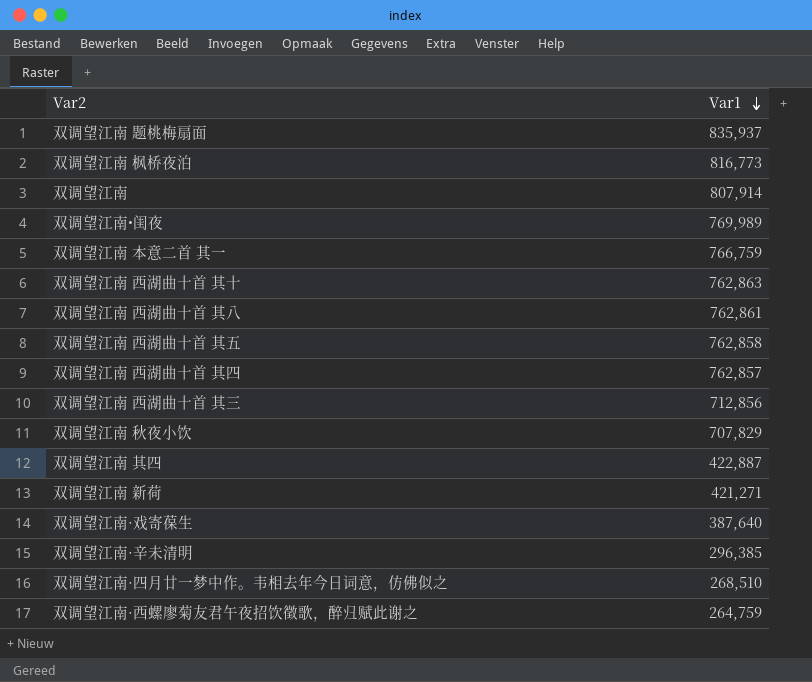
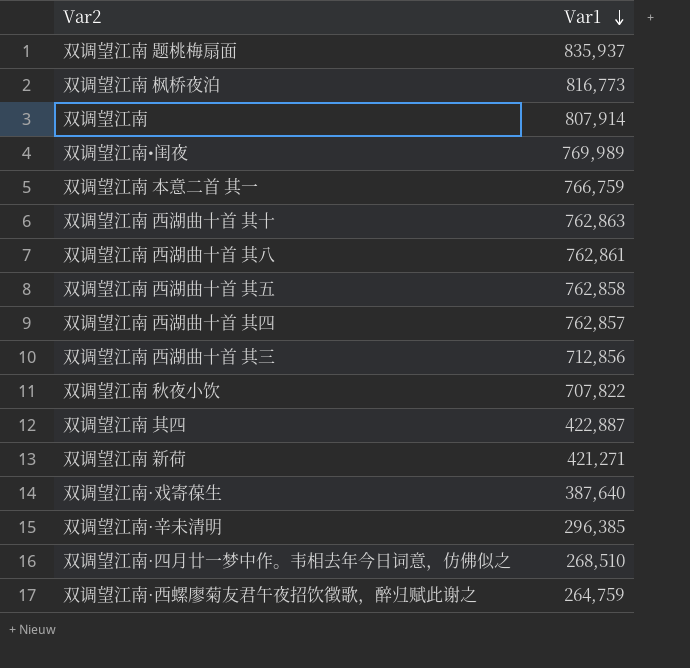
双调望江南 秋夜小饮 | Var1: 707,829 -> 707,822

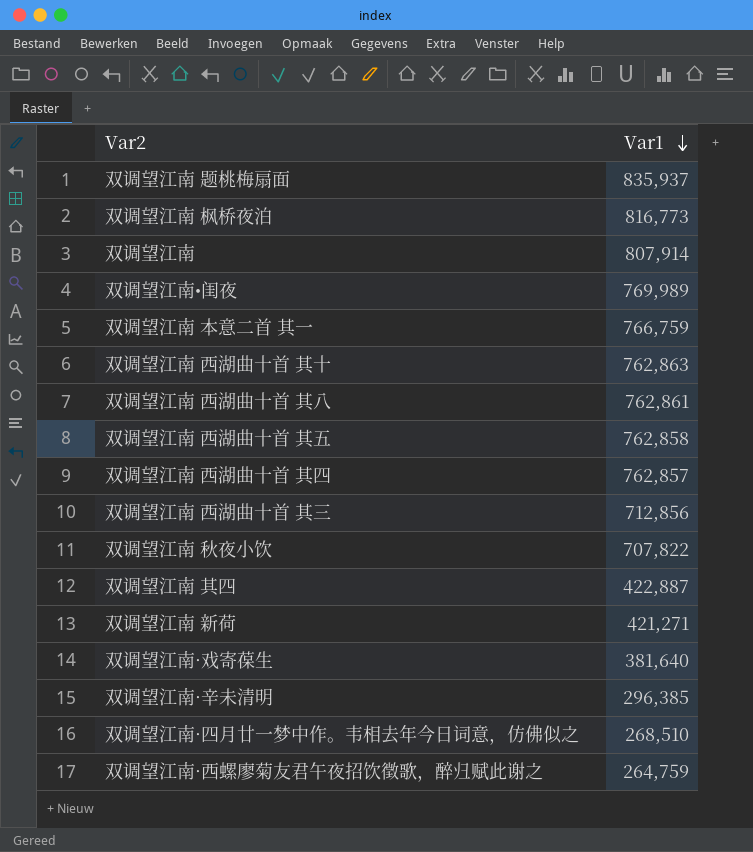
双调望江南·戏寄葆生 | Var1: 387,640 -> 381,640

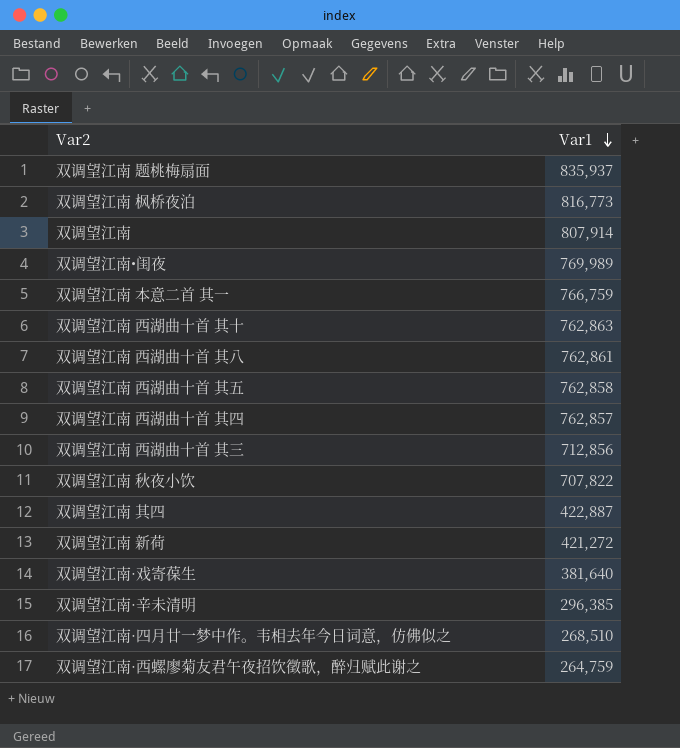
双调望江南 新荷 | Var1: 421,271 -> 421,272

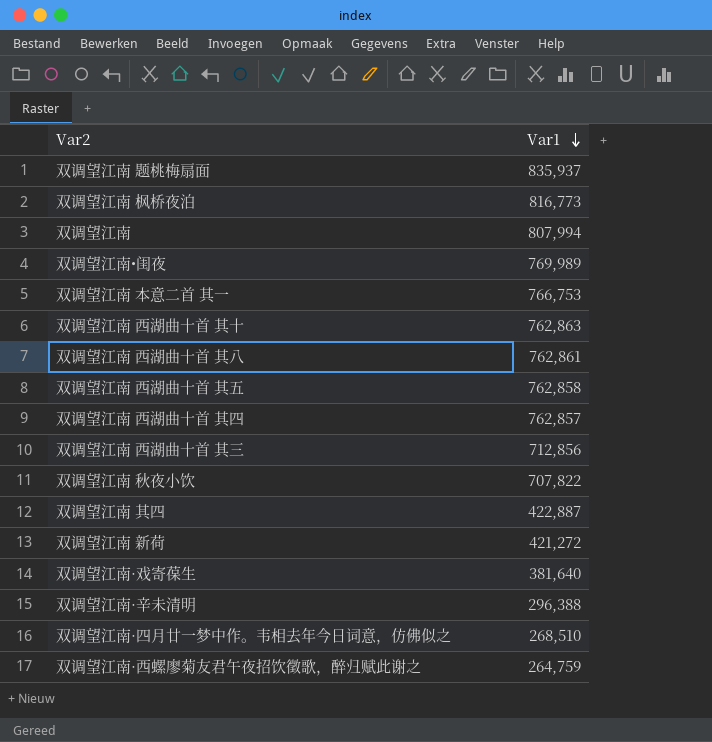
双调望江南 | Var1: 807,914 -> 807,994
双调望江南 本意二首 其一 | Var1: 766,759 -> 766,753
双调望江南·辛未清明 | Var1: 296,385 -> 296,388

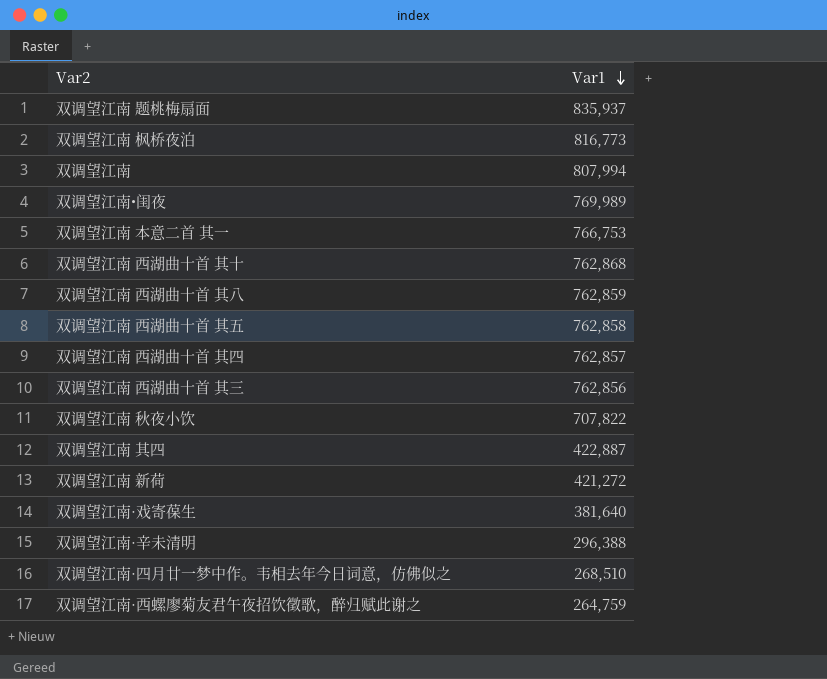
双调望江南 西湖曲十首 其十 | Var1: 762,863 -> 762,868
双调望江南 西湖曲十首 其八 | Var1: 762,861 -> 762,859
双调望江南 西湖曲十首 其三 | Var1: 712,856 -> 762,856

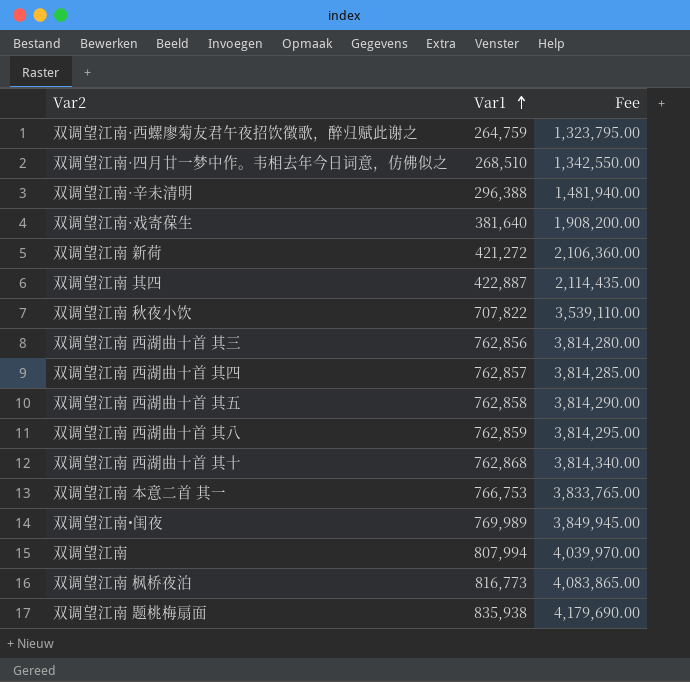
row order: Var1 descending -> Var1 ascending
column Fee | formula: none -> [Var1] * 5
双调望江南 题桃梅扇面 | Var1: 835,937 -> 835,938

